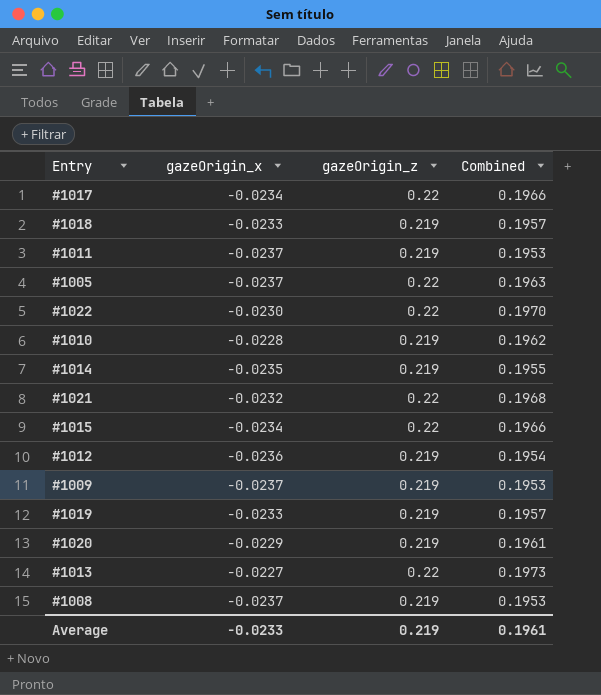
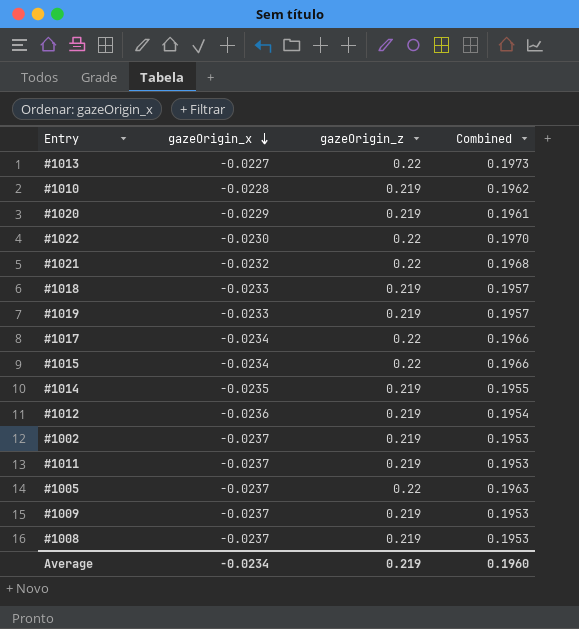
row order: none -> gazeOrigin_x descending
row #1002: none -> -0.0237 | 0.219 | 0.1953
Average | gazeOrigin_x: -0.0233 -> -0.0234
Average | Combined: 0.1961 -> 0.1960

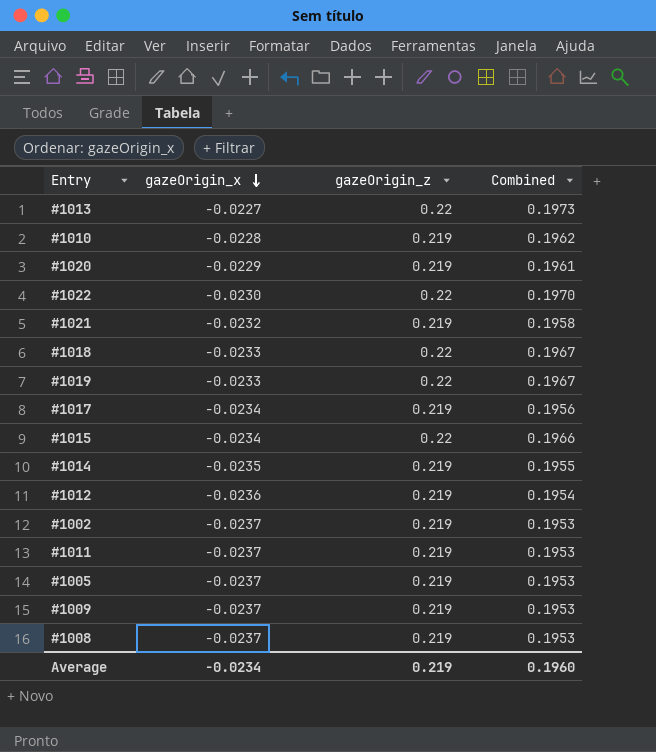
#1021 | gazeOrigin_z: 0.22 -> 0.219
#1021 | Combined: 0.1968 -> 0.1958
#1018 | gazeOrigin_z: 0.219 -> 0.22
#1018 | Combined: 0.1957 -> 0.1967
#1019 | gazeOrigin_z: 0.219 -> 0.22
#1019 | Combined: 0.1957 -> 0.1967
#1017 | gazeOrigin_z: 0.22 -> 0.219
#1017 | Combined: 0.1966 -> 0.1956
#1005 | gazeOrigin_z: 0.22 -> 0.219
#1005 | Combined: 0.1963 -> 0.1953

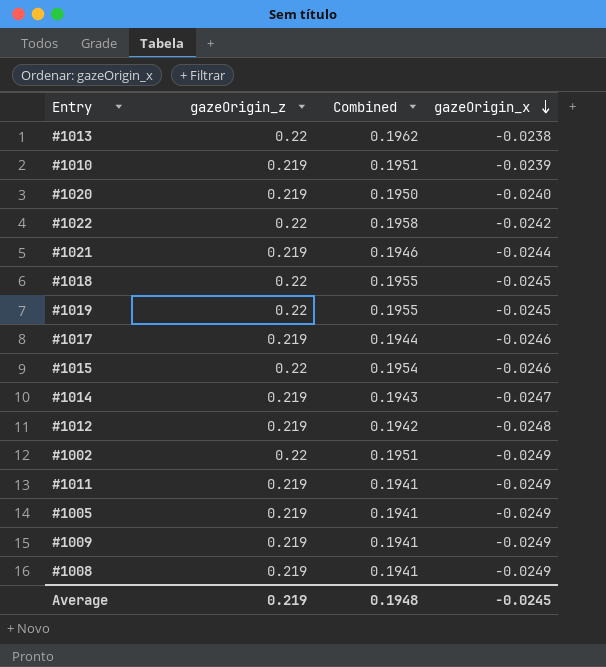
column gazeOrigin_x | position: 2 -> 4
#1013 | Combined: 0.1973 -> 0.1962
#1013 | gazeOrigin_x: -0.0227 -> -0.0238
#1010 | Combined: 0.1962 -> 0.1951
#1010 | gazeOrigin_x: -0.0228 -> -0.0239
#1020 | Combined: 0.1961 -> 0.1950
#1020 | gazeOrigin_x: -0.0229 -> -0.0240
#1022 | Combined: 0.1970 -> 0.1958
#1022 | gazeOrigin_x: -0.0230 -> -0.0242
#1021 | Combined: 0.1958 -> 0.1946
#1021 | gazeOrigin_x: -0.0232 -> -0.0244
#1018 | Combined: 0.1967 -> 0.1955
#1018 | gazeOrigin_x: -0.0233 -> -0.0245
#1019 | Combined: 0.1967 -> 0.1955
#1019 | gazeOrigin_x: -0.0233 -> -0.0245
#1017 | Combined: 0.1956 -> 0.1944
#1017 | gazeOrigin_x: -0.0234 -> -0.0246
#1015 | Combined: 0.1966 -> 0.1954
#1015 | gazeOrigin_x: -0.0234 -> -0.0246
#1014 | Combined: 0.1955 -> 0.1943
#1014 | gazeOrigin_x: -0.0235 -> -0.0247
#1012 | Combined: 0.1954 -> 0.1942
#1012 | gazeOrigin_x: -0.0236 -> -0.0248
#1002 | gazeOrigin_z: 0.219 -> 0.22
#1002 | Combined: 0.1953 -> 0.1951
#1002 | gazeOrigin_x: -0.0237 -> -0.0249
#1011 | Combined: 0.1953 -> 0.1941
#1011 | gazeOrigin_x: -0.0237 -> -0.0249
#1005 | Combined: 0.1953 -> 0.1941
#1005 | gazeOrigin_x: -0.0237 -> -0.0249
#1009 | Combined: 0.1953 -> 0.1941
#1009 | gazeOrigin_x: -0.0237 -> -0.0249
#1008 | Combined: 0.1953 -> 0.1941
#1008 | gazeOrigin_x: -0.0237 -> -0.0249
Average | Combined: 0.1960 -> 0.1948
Average | gazeOrigin_x: -0.0234 -> -0.0245

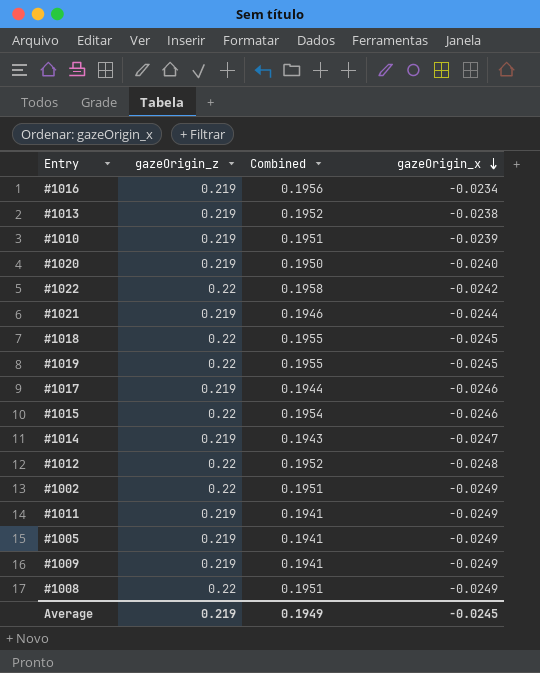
row #1016: none -> 0.219 | 0.1956 | -0.0234
#1013 | gazeOrigin_z: 0.22 -> 0.219
#1013 | Combined: 0.1962 -> 0.1952
#1012 | gazeOrigin_z: 0.219 -> 0.22
#1012 | Combined: 0.1942 -> 0.1952
#1008 | gazeOrigin_z: 0.219 -> 0.22
#1008 | Combined: 0.1941 -> 0.1951
Average | Combined: 0.1948 -> 0.1949

